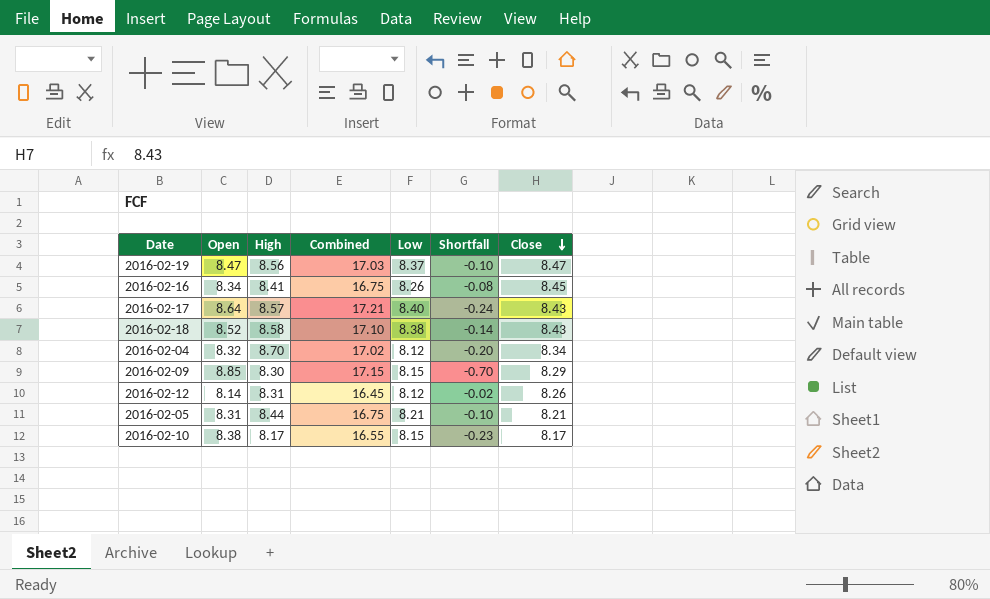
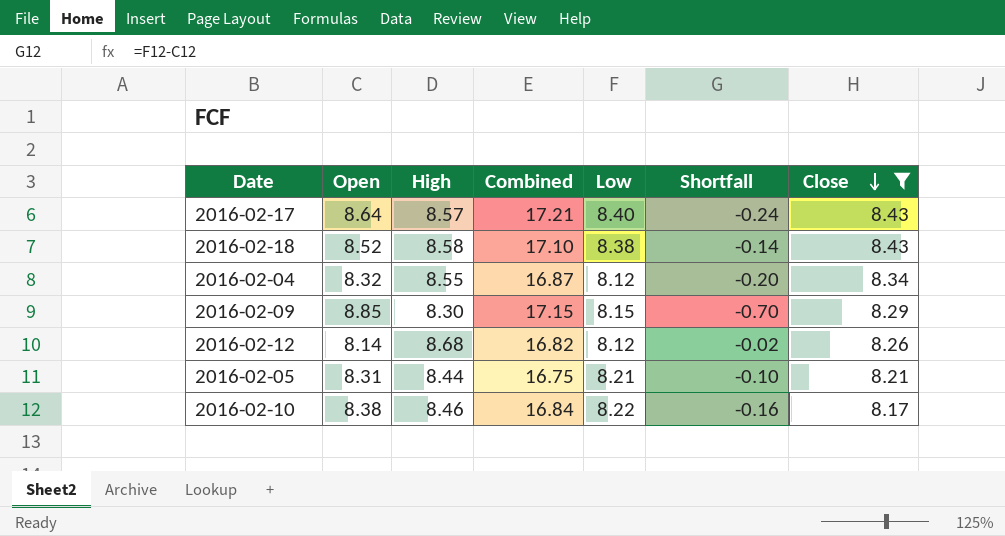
filter: none -> Close <= 8.43
2016-02-04 | High: 8.70 -> 8.55
2016-02-04 | Combined: 17.02 -> 16.87
2016-02-12 | High: 8.31 -> 8.68
2016-02-12 | Combined: 16.45 -> 16.82
2016-02-10 | High: 8.17 -> 8.46
2016-02-10 | Combined: 16.55 -> 16.84
2016-02-10 | Low: 8.15 -> 8.22
2016-02-10 | Shortfall: -0.23 -> -0.16

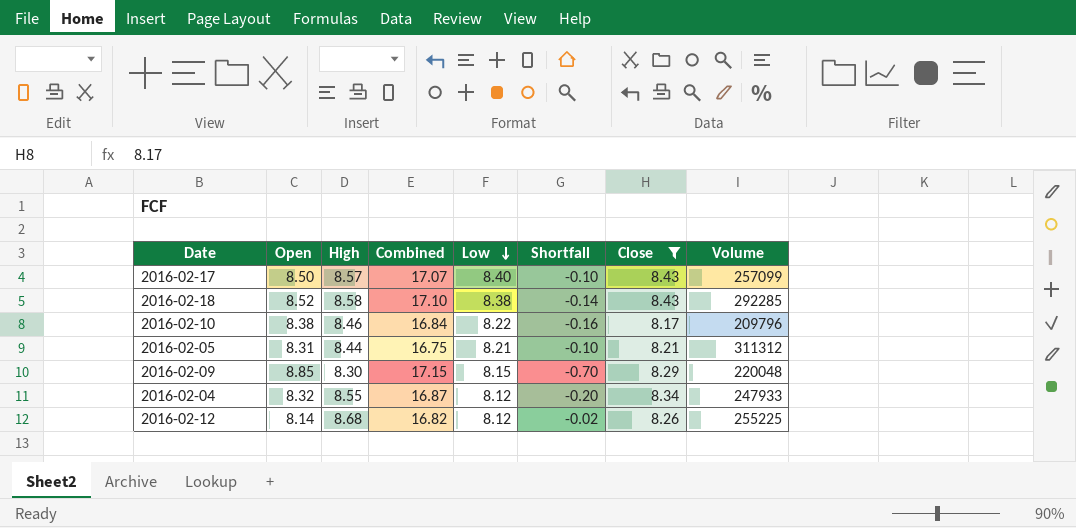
row order: Close descending -> Low descending
column Volume | position: none -> 8
2016-02-17 | Open: 8.64 -> 8.50
2016-02-17 | Combined: 17.21 -> 17.07
2016-02-17 | Shortfall: -0.24 -> -0.10

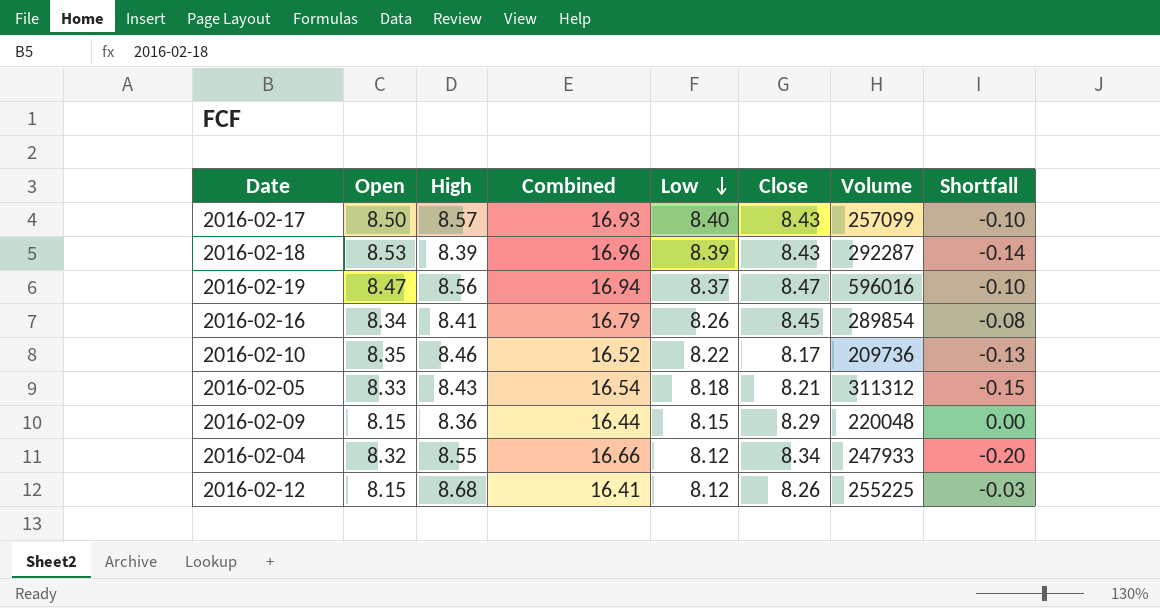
filter: Close <= 8.43 -> none
column Combined | formula: [Open] + [High] -> [Open] + [Close]
column Shortfall | position: 6 -> 8
2016-02-18 | Open: 8.52 -> 8.53
2016-02-18 | High: 8.58 -> 8.39
2016-02-18 | Low: 8.38 -> 8.39
2016-02-18 | Volume: 292285 -> 292287
2016-02-10 | Open: 8.38 -> 8.35
2016-02-10 | Volume: 209796 -> 209736
2016-02-10 | Shortfall: -0.16 -> -0.13
2016-02-05 | Open: 8.31 -> 8.33
2016-02-05 | High: 8.44 -> 8.43
2016-02-05 | Low: 8.21 -> 8.18
2016-02-05 | Shortfall: -0.10 -> -0.15
2016-02-09 | Open: 8.85 -> 8.15
2016-02-09 | High: 8.30 -> 8.36
2016-02-09 | Shortfall: -0.70 -> 0.00
2016-02-12 | Open: 8.14 -> 8.15
2016-02-12 | Shortfall: -0.02 -> -0.03

